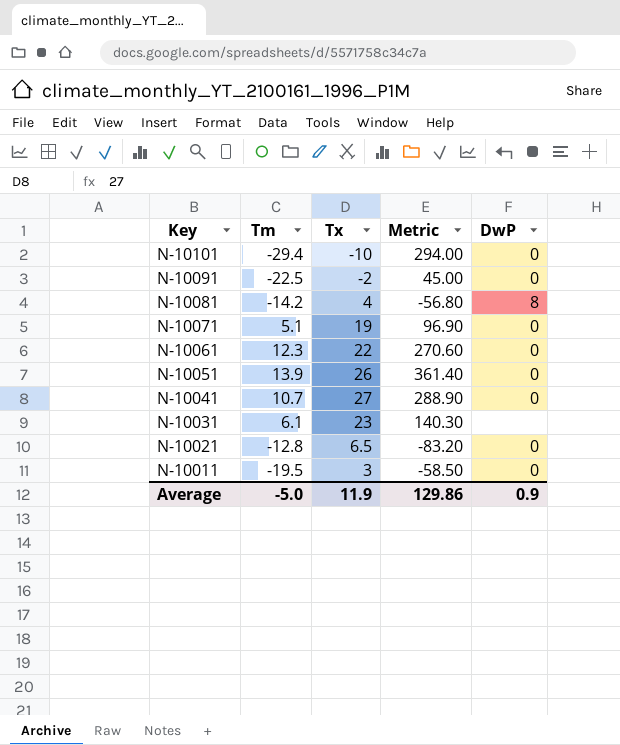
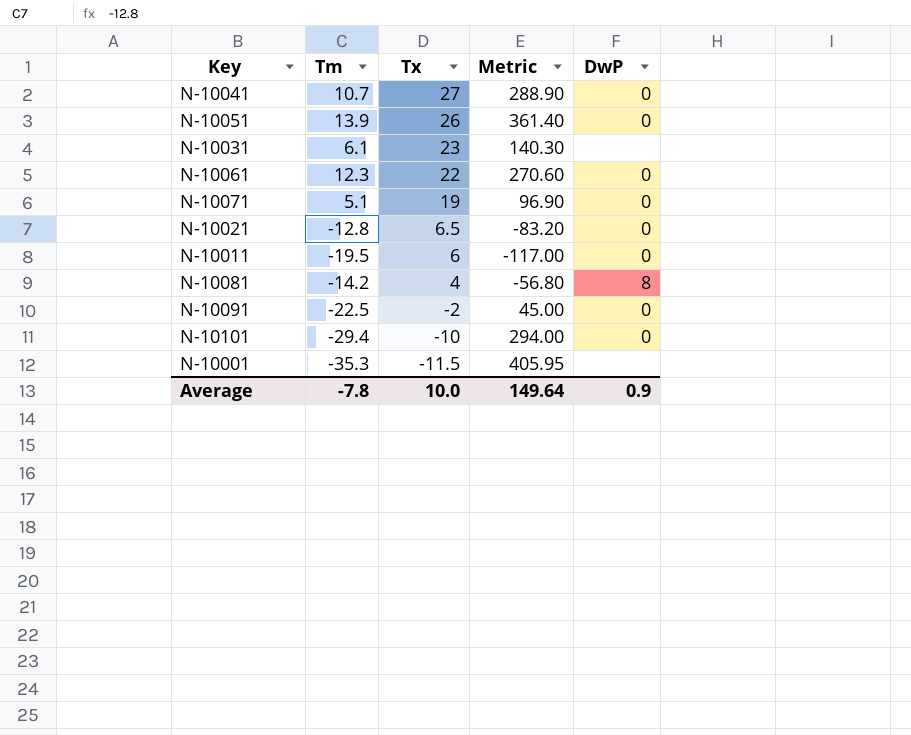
row order: Key descending -> Tx descending
N-10011 | Tx: 3 -> 6
N-10011 | Metric: -58.50 -> -117.00
row N-10001: none -> -35.3 | -11.5 | 405.95 | none
Average | Tm: -5.0 -> -7.8
Average | Tx: 11.9 -> 10.0
Average | Metric: 129.86 -> 149.64

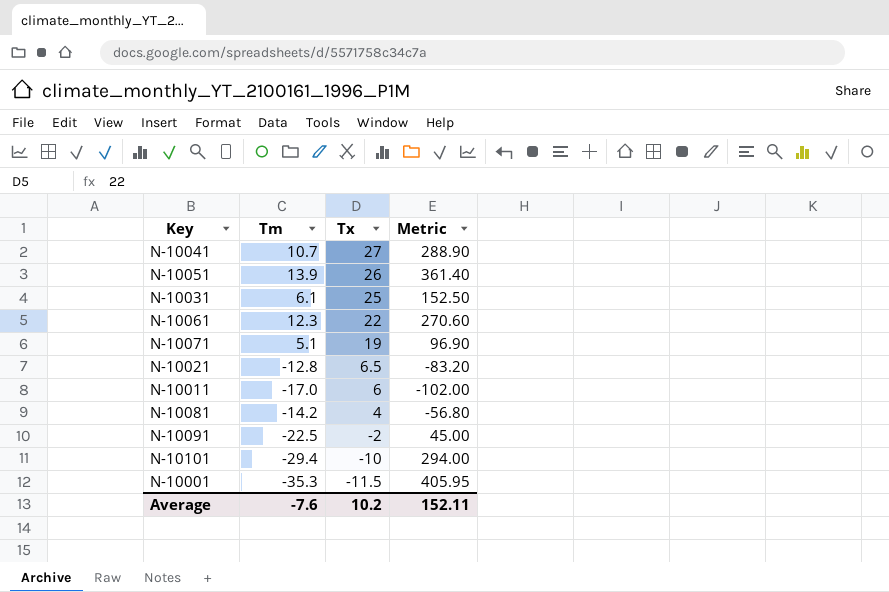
column DwP | position: 5 -> none
N-10031 | Tx: 23 -> 25
N-10031 | Metric: 140.30 -> 152.50
N-10011 | Tm: -19.5 -> -17.0
N-10011 | Metric: -117.00 -> -102.00
Average | Tm: -7.8 -> -7.6
Average | Tx: 10.0 -> 10.2
Average | Metric: 149.64 -> 152.11

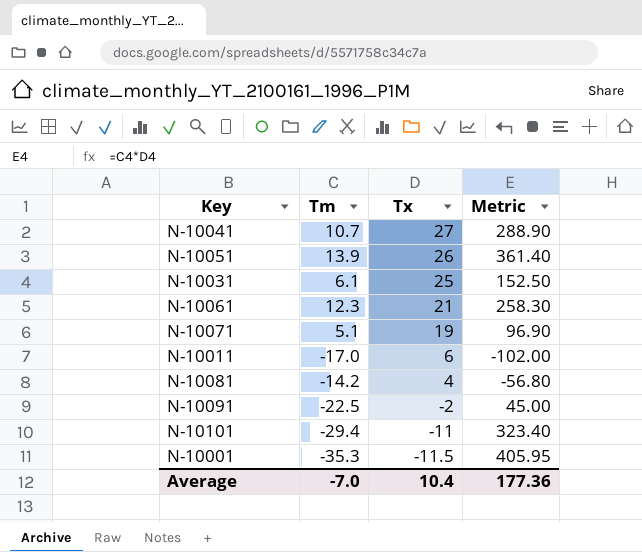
row N-10021: -12.8 | 6.5 | -83.20 -> none
N-10061 | Tx: 22 -> 21
N-10061 | Metric: 270.60 -> 258.30
N-10101 | Tx: -10 -> -11
N-10101 | Metric: 294.00 -> 323.40
Average | Tm: -7.6 -> -7.0
Average | Tx: 10.2 -> 10.4
Average | Metric: 152.11 -> 177.36

